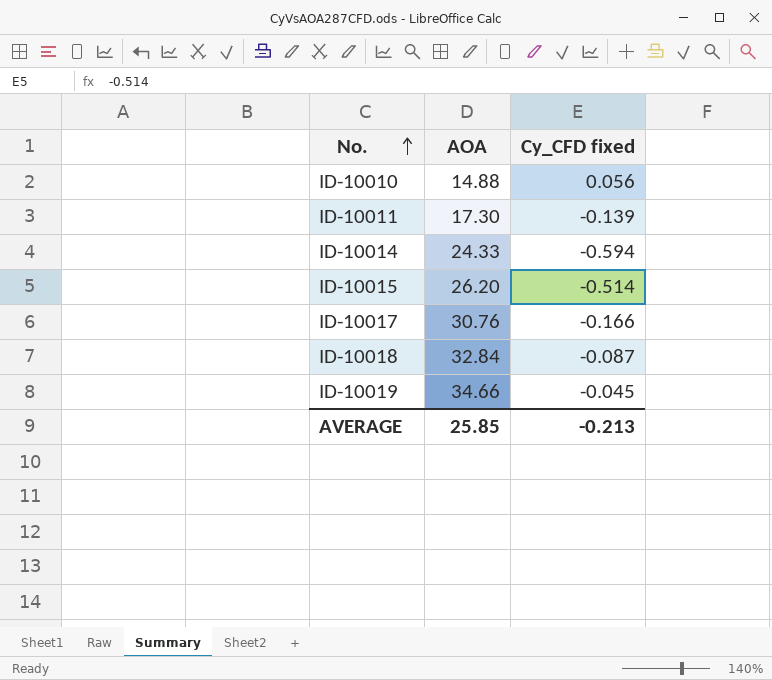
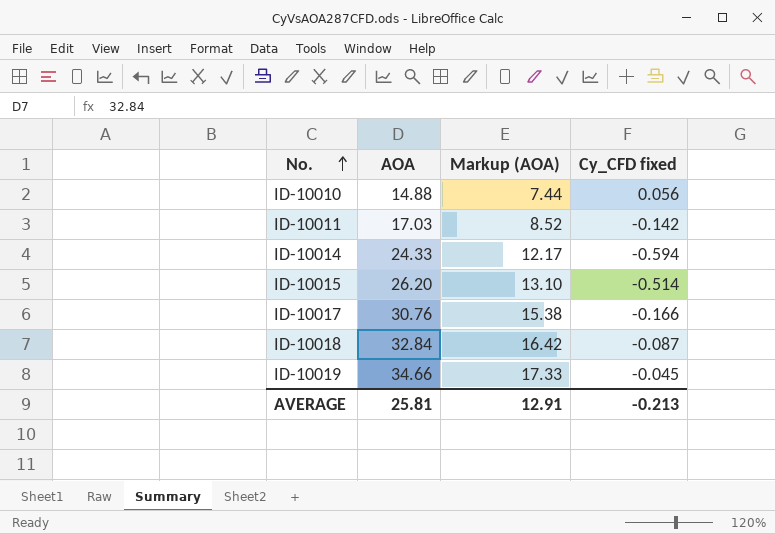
column Markup (AOA) | formula: none -> [AOA] * 0.5
ID-10011 | AOA: 17.30 -> 17.03
ID-10011 | Cy_CFD fixed: -0.139 -> -0.142
AVERAGE | AOA: 25.85 -> 25.81

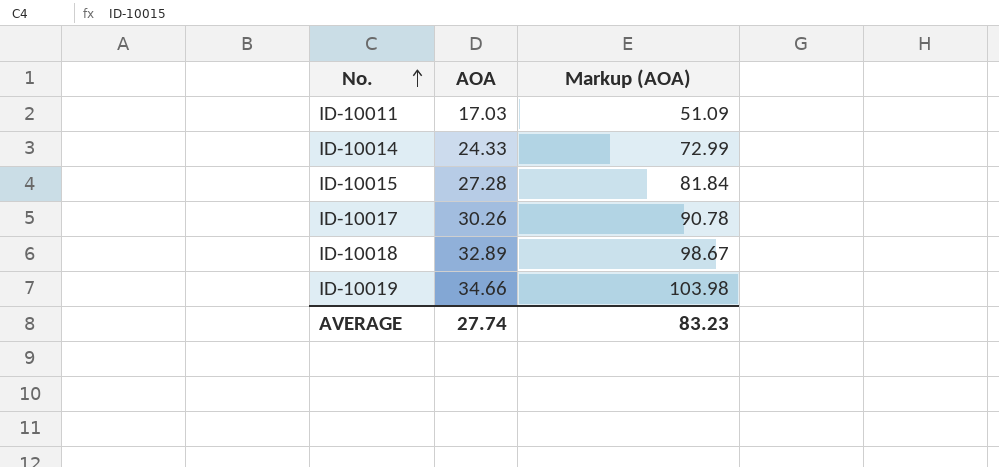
column Cy_CFD fixed | position: 4 -> none
column Markup (AOA) | formula: [AOA] * 0.5 -> [AOA] * 3
row ID-10010: 14.88 | 7.44 | 0.056 -> none
ID-10015 | AOA: 26.20 -> 27.28
ID-10017 | AOA: 30.76 -> 30.26
ID-10018 | AOA: 32.84 -> 32.89
AVERAGE | AOA: 25.81 -> 27.74
AVERAGE | Markup (AOA): 12.91 -> 83.23

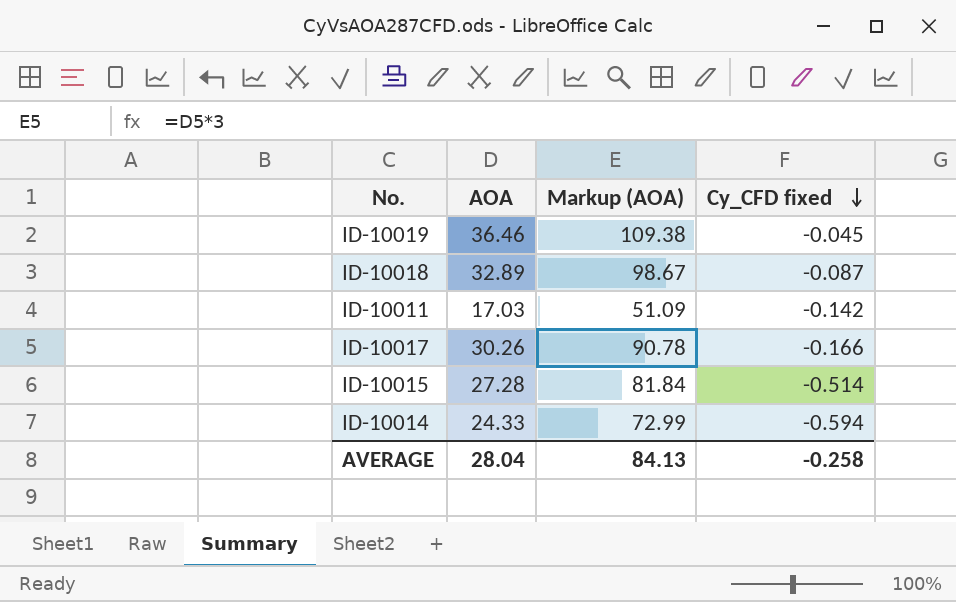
row order: No. ascending -> Cy_CFD fixed descending
column Cy_CFD fixed | position: none -> 4
ID-10019 | AOA: 34.66 -> 36.46
ID-10019 | Markup (AOA): 103.98 -> 109.38
AVERAGE | AOA: 27.74 -> 28.04
AVERAGE | Markup (AOA): 83.23 -> 84.13

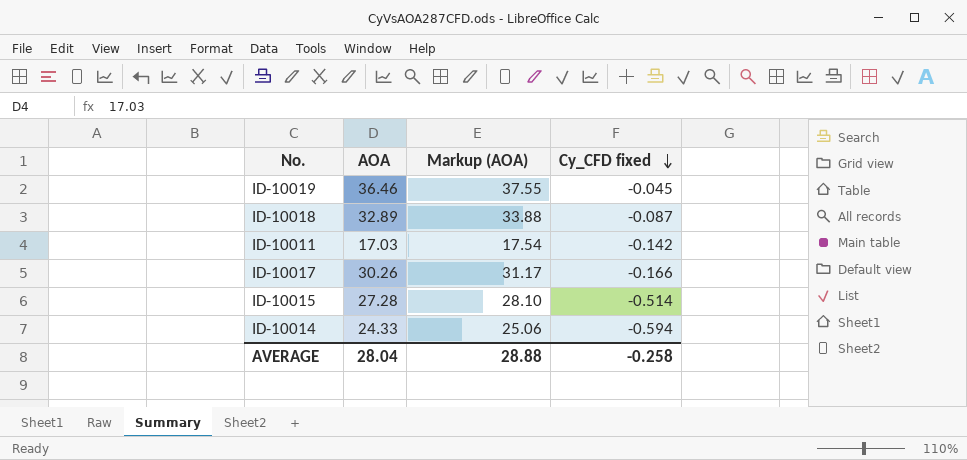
column Markup (AOA) | formula: [AOA] * 3 -> [AOA] * 1.03
AVERAGE | Markup (AOA): 84.13 -> 28.88

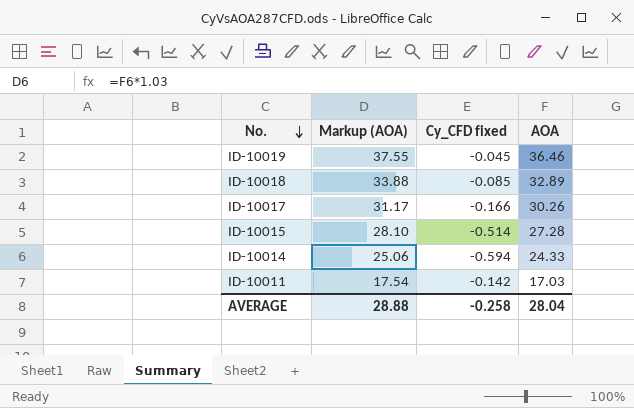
row order: Cy_CFD fixed descending -> No. descending
column AOA | position: 2 -> 4
ID-10018 | Cy_CFD fixed: -0.087 -> -0.085

